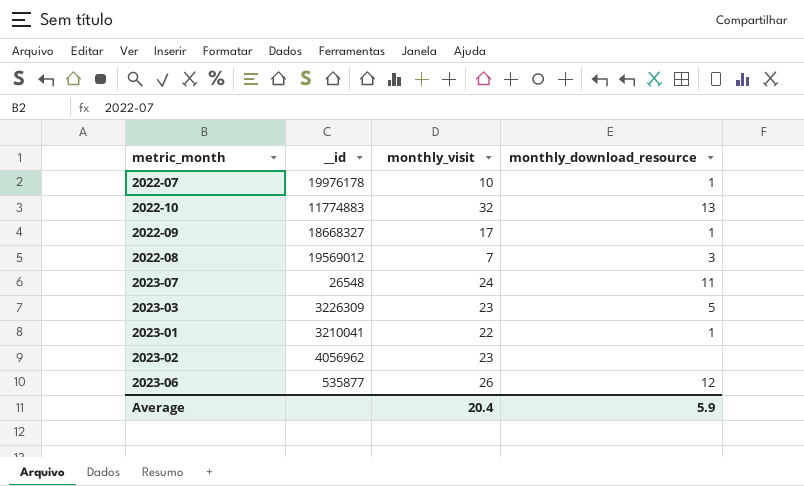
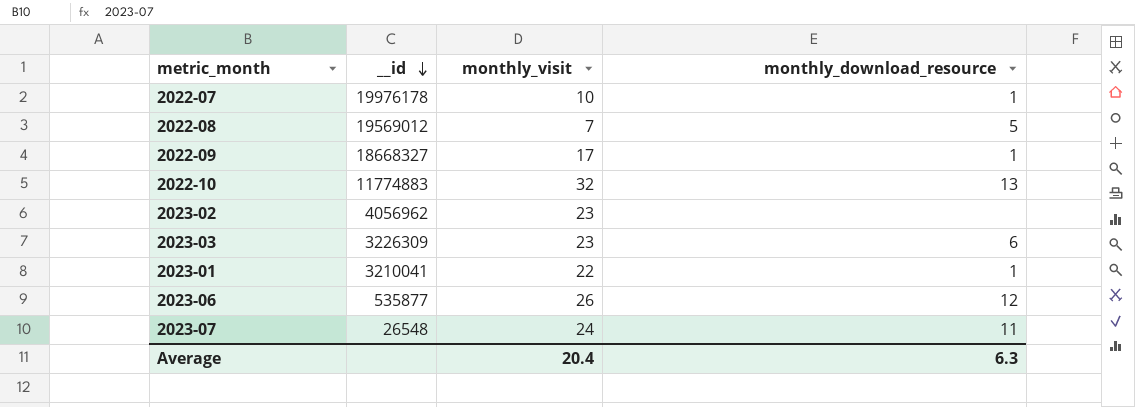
row order: none -> __id descending
2022-08 | monthly_download_resource: 3 -> 5
2023-03 | monthly_download_resource: 5 -> 6
Average | monthly_download_resource: 5.9 -> 6.3

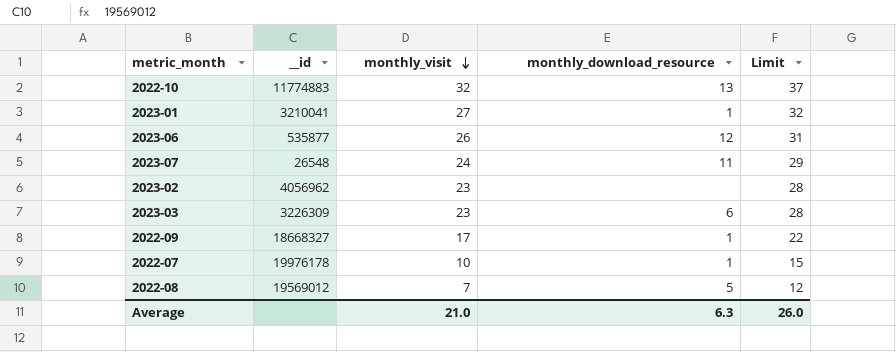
row order: __id descending -> monthly_visit descending
column Limit | formula: none -> [monthly_visit] + 5
2023-01 | monthly_visit: 22 -> 27
Average | monthly_visit: 20.4 -> 21.0

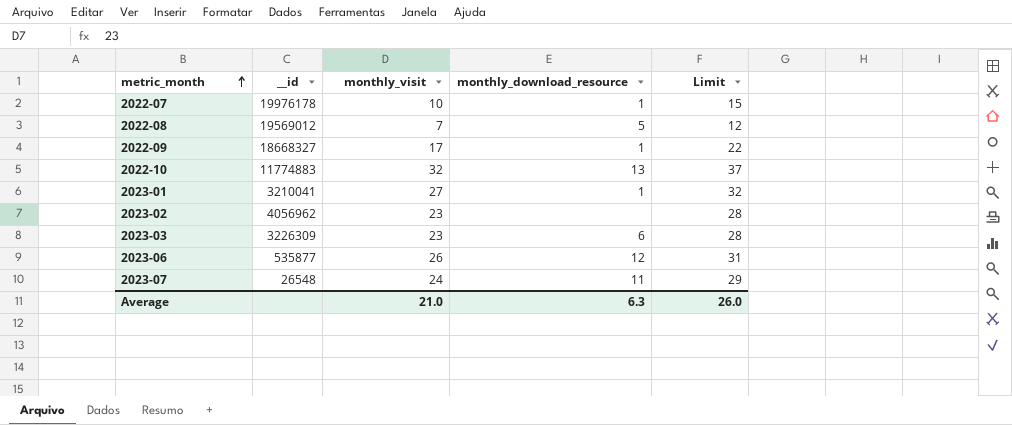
row order: monthly_visit descending -> metric_month ascending

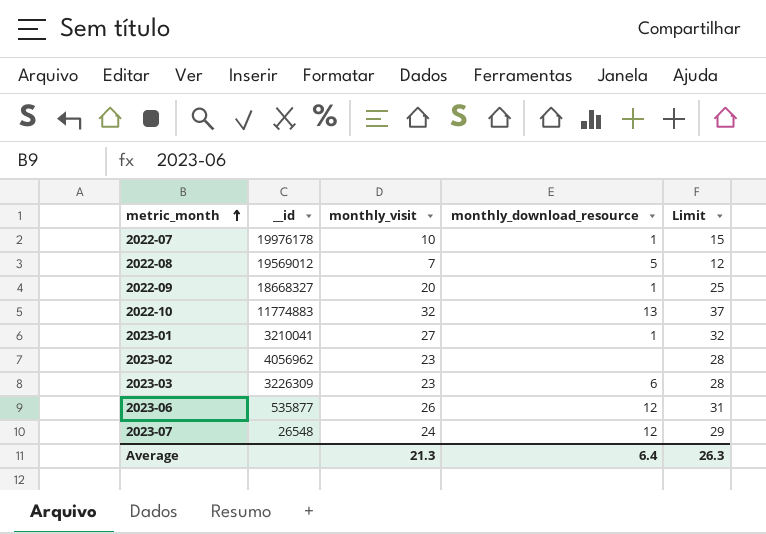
2022-09 | monthly_visit: 17 -> 20
2022-09 | Limit: 22 -> 25
2023-07 | monthly_download_resource: 11 -> 12
Average | monthly_visit: 21.0 -> 21.3
Average | monthly_download_resource: 6.3 -> 6.4
Average | Limit: 26.0 -> 26.3

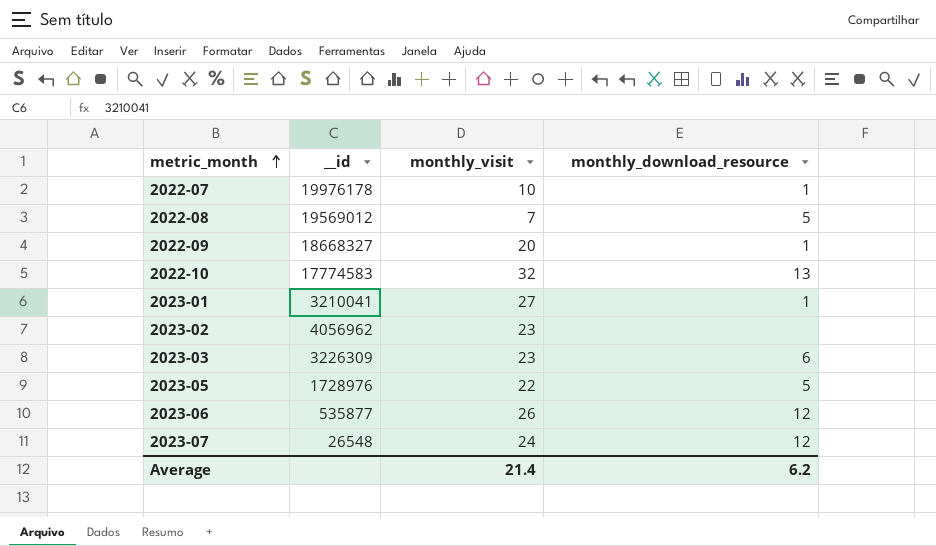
column Limit | formula: [monthly_visit] + 5 -> none
2022-10 | __id: 11774883 -> 17774583
row 2023-05: none -> 1728976 | 22 | 5
Average | monthly_visit: 21.3 -> 21.4
Average | monthly_download_resource: 6.4 -> 6.2

